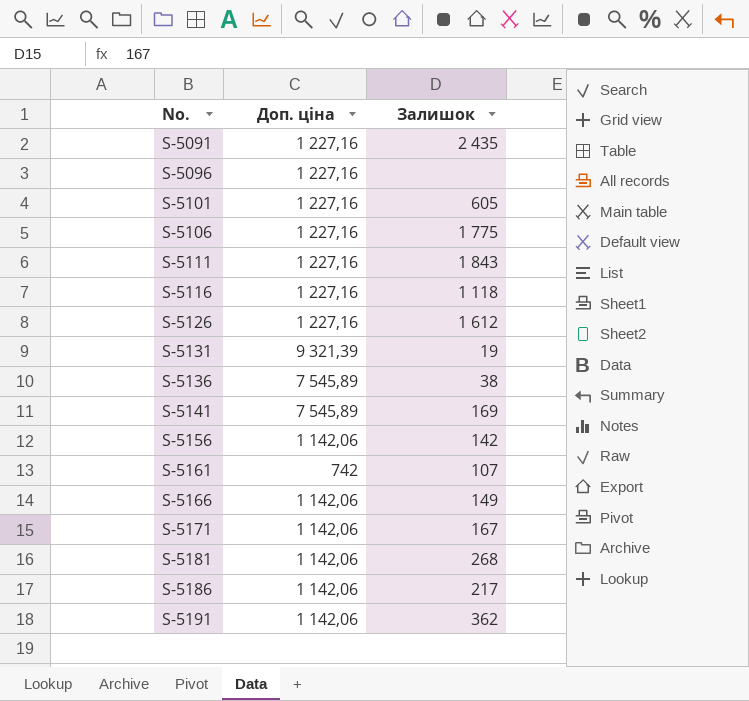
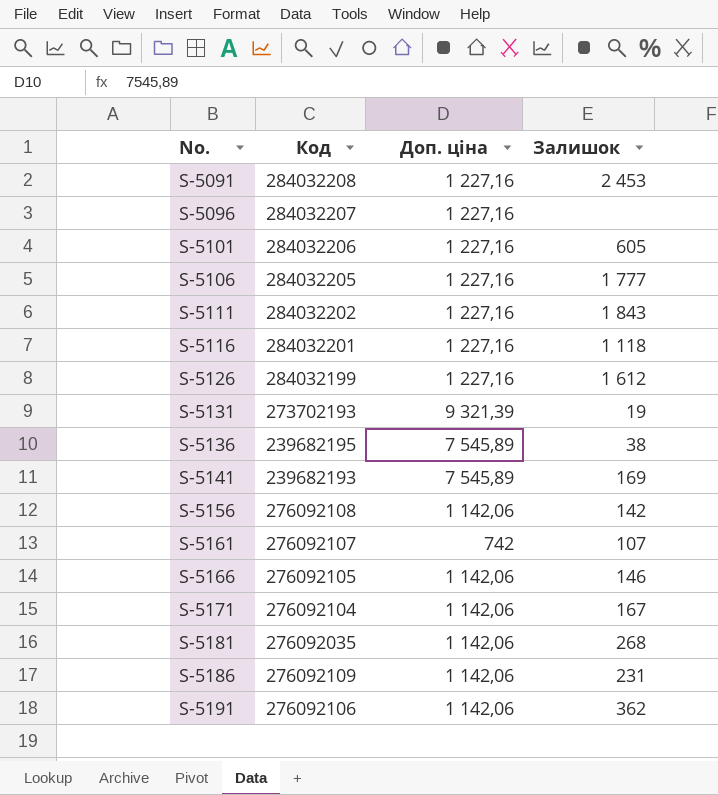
column Код | position: none -> 2
S-5091 | Залишок: 2 435 -> 2 453
S-5106 | Залишок: 1 775 -> 1 777
S-5166 | Залишок: 149 -> 146
S-5186 | Залишок: 217 -> 231

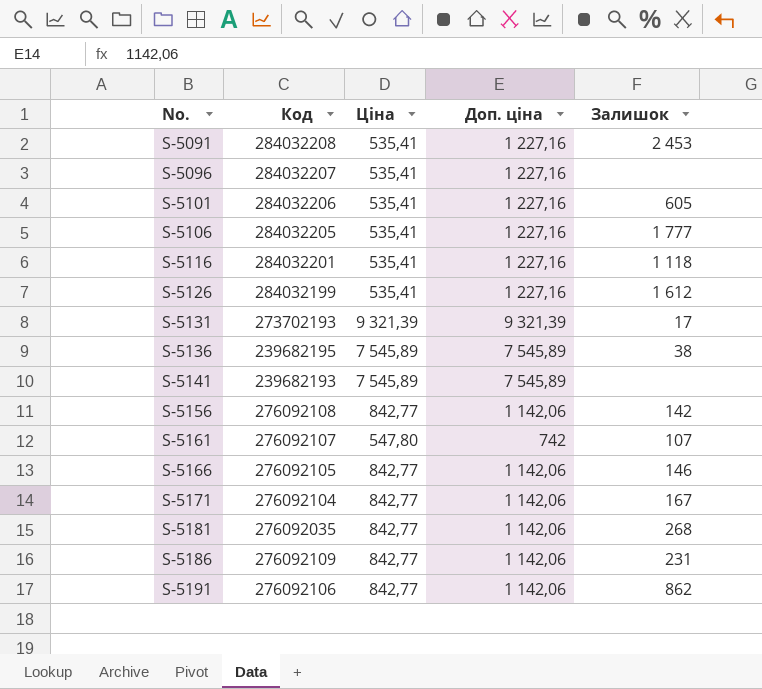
column Ціна | position: none -> 3
row S-5111: 284032202 | 1 227,16 | 1 843 -> none
S-5131 | Залишок: 19 -> 17
S-5141 | Залишок: 169 -> none
S-5191 | Залишок: 362 -> 862

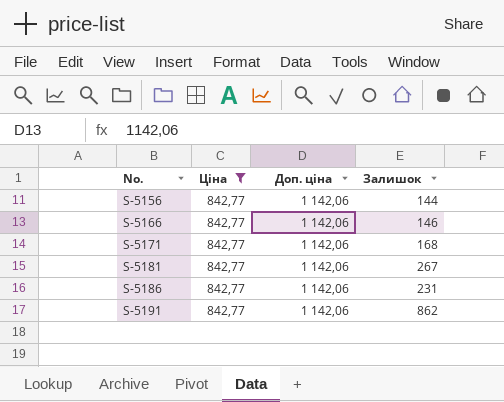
filter: none -> Ціна = 842,77
column Код | position: 2 -> none
S-5156 | Залишок: 142 -> 144
S-5171 | Залишок: 167 -> 168
S-5181 | Залишок: 268 -> 267

